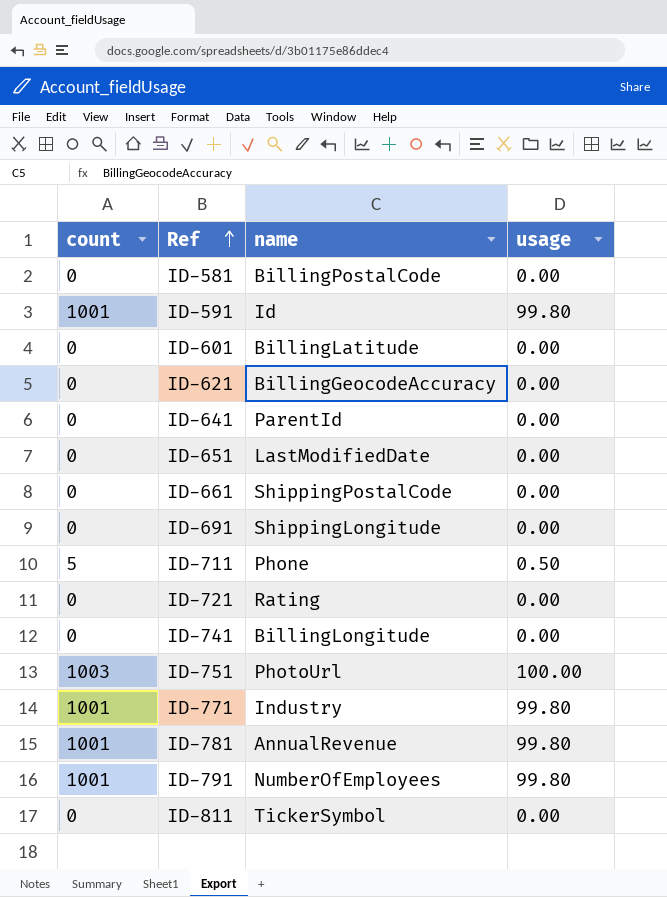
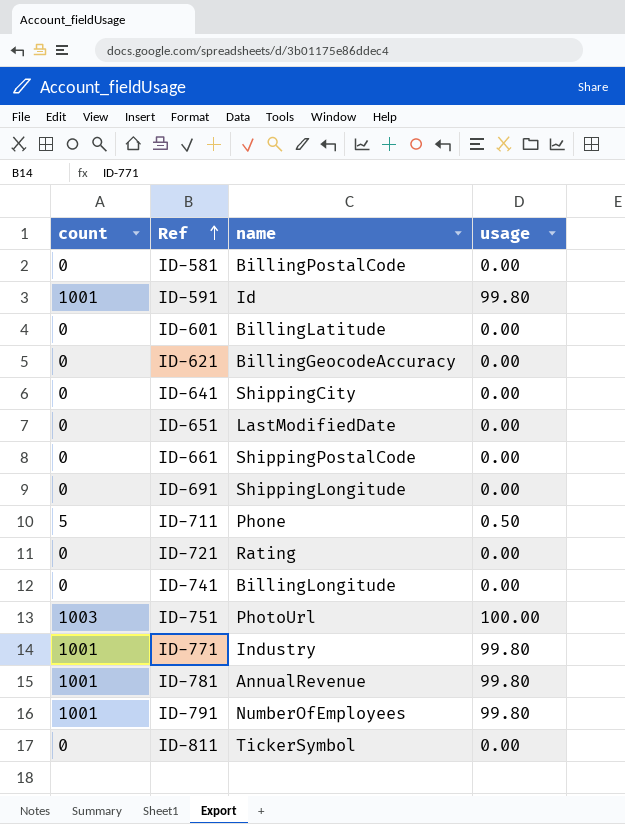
ID-641 | name: ParentId -> ShippingCity

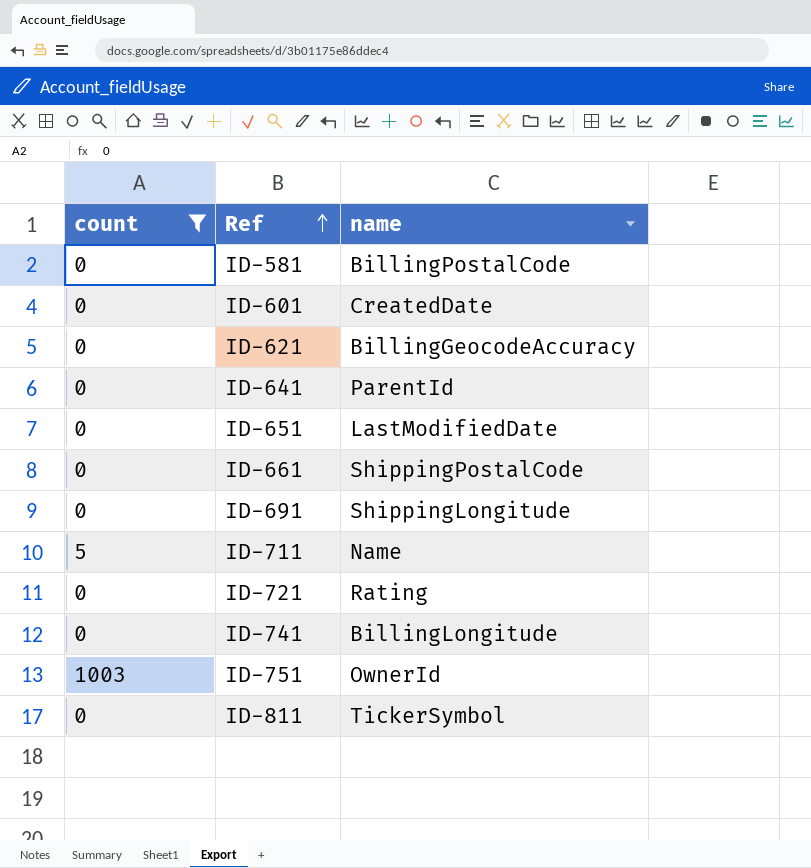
filter: none -> count != 1001
column usage | position: 4 -> none
ID-601 | name: BillingLatitude -> CreatedDate
ID-641 | name: ShippingCity -> ParentId
ID-711 | name: Phone -> Name
ID-751 | name: PhotoUrl -> OwnerId

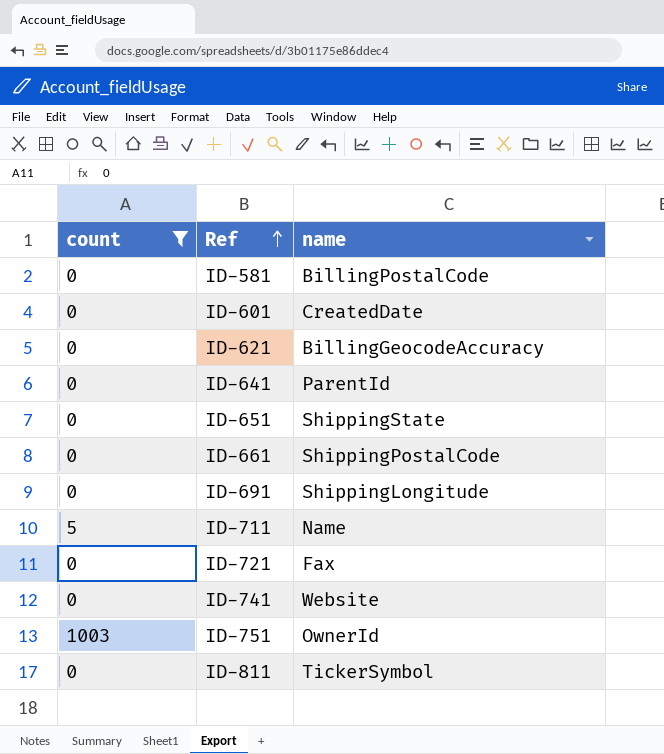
ID-651 | name: LastModifiedDate -> ShippingState
ID-721 | name: Rating -> Fax
ID-741 | name: BillingLongitude -> Website

